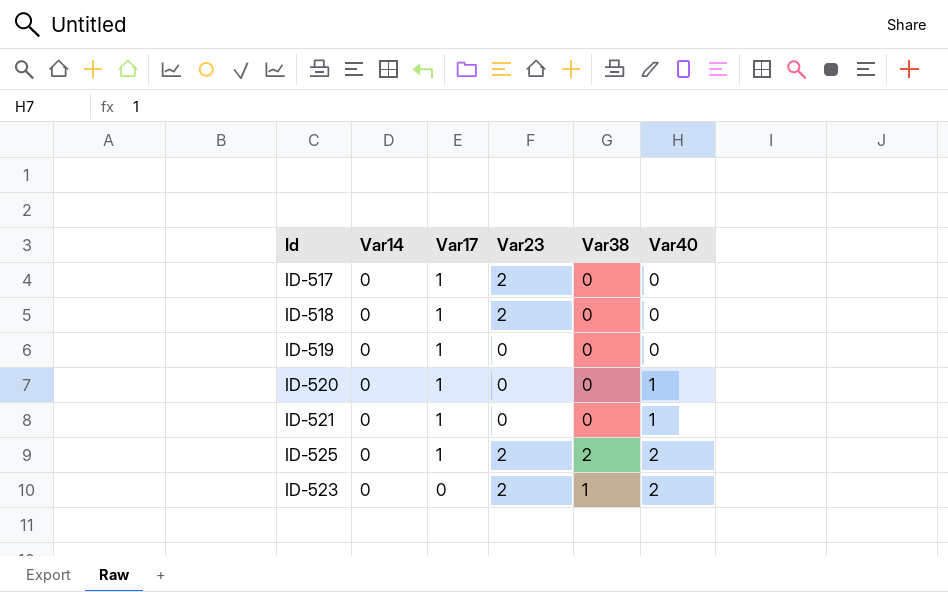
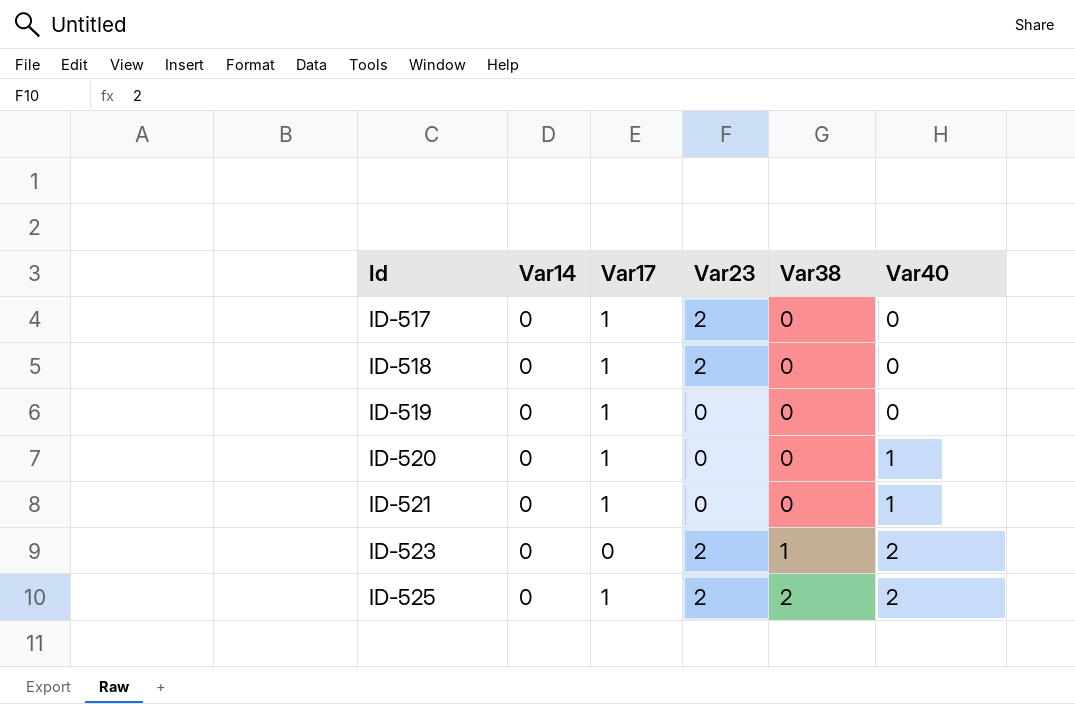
row order: Var17 descending -> Id ascending

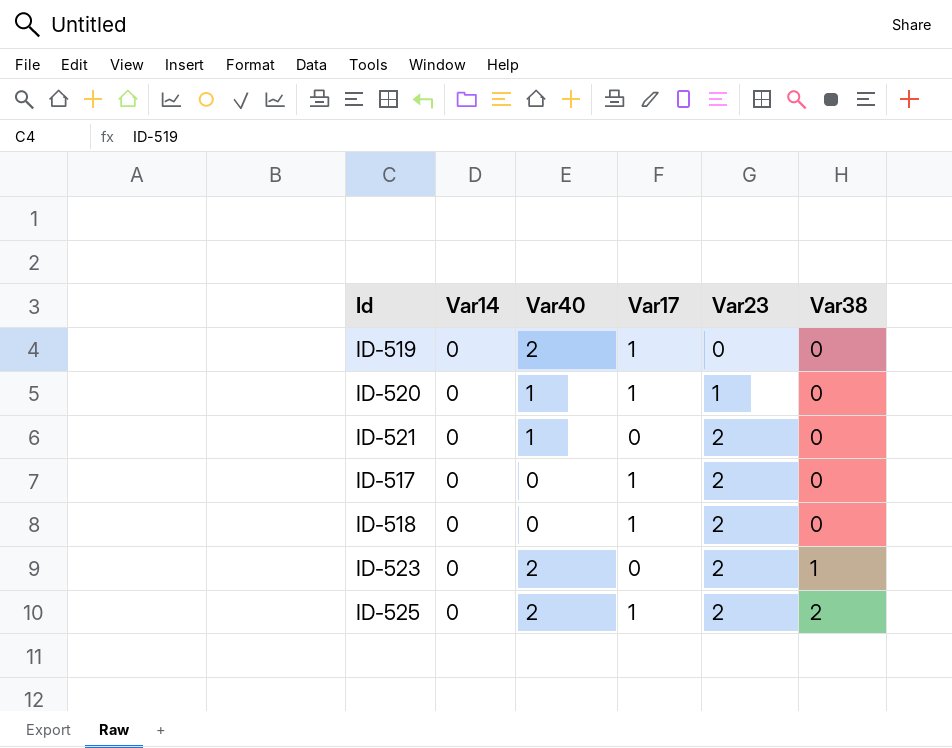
row order: Id ascending -> Var23 ascending
column Var40 | position: 6 -> 3
ID-519 | Var40: 0 -> 2
ID-520 | Var23: 0 -> 1
ID-521 | Var17: 1 -> 0
ID-521 | Var23: 0 -> 2

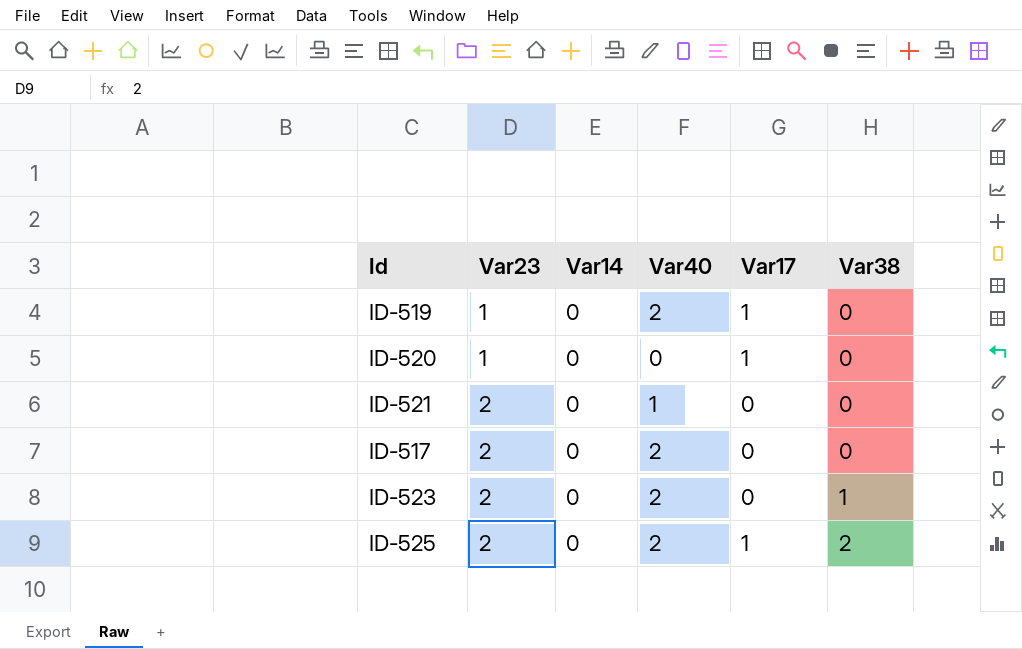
column Var23 | position: 5 -> 2
row ID-518: 0 | 0 | 1 | 2 | 0 -> none
ID-519 | Var23: 0 -> 1
ID-520 | Var40: 1 -> 0
ID-517 | Var40: 0 -> 2
ID-517 | Var17: 1 -> 0

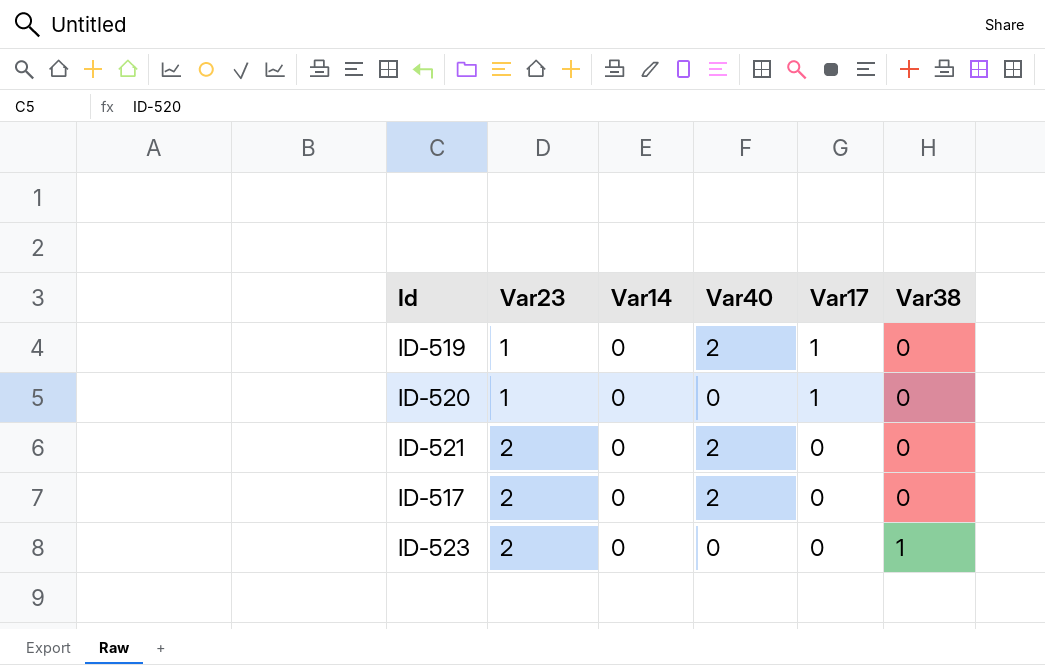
row ID-525: 2 | 0 | 2 | 1 | 2 -> none
ID-521 | Var40: 1 -> 2
ID-523 | Var40: 2 -> 0

